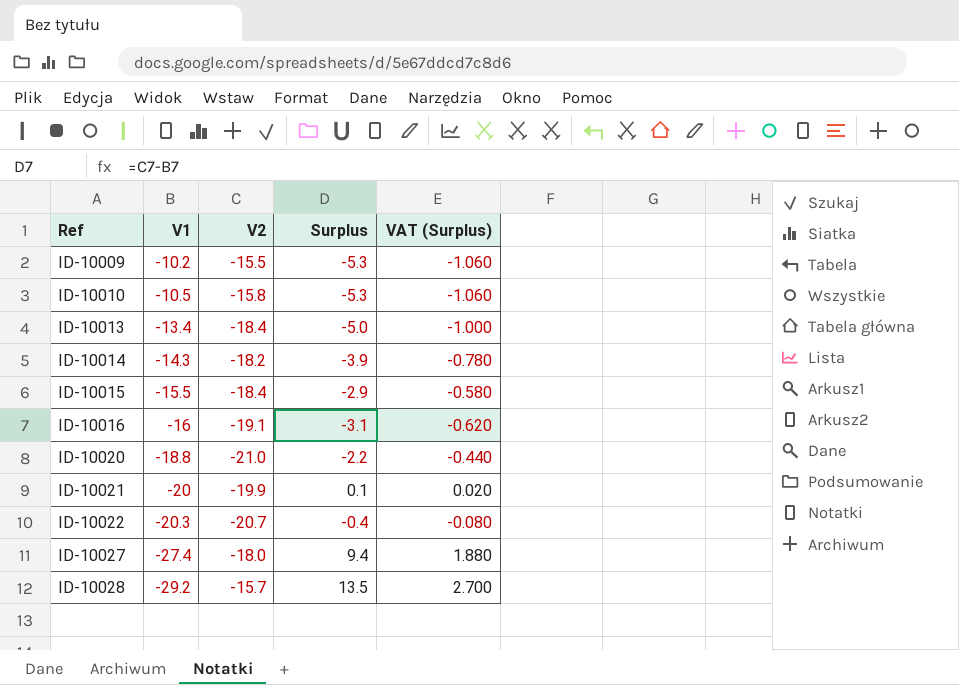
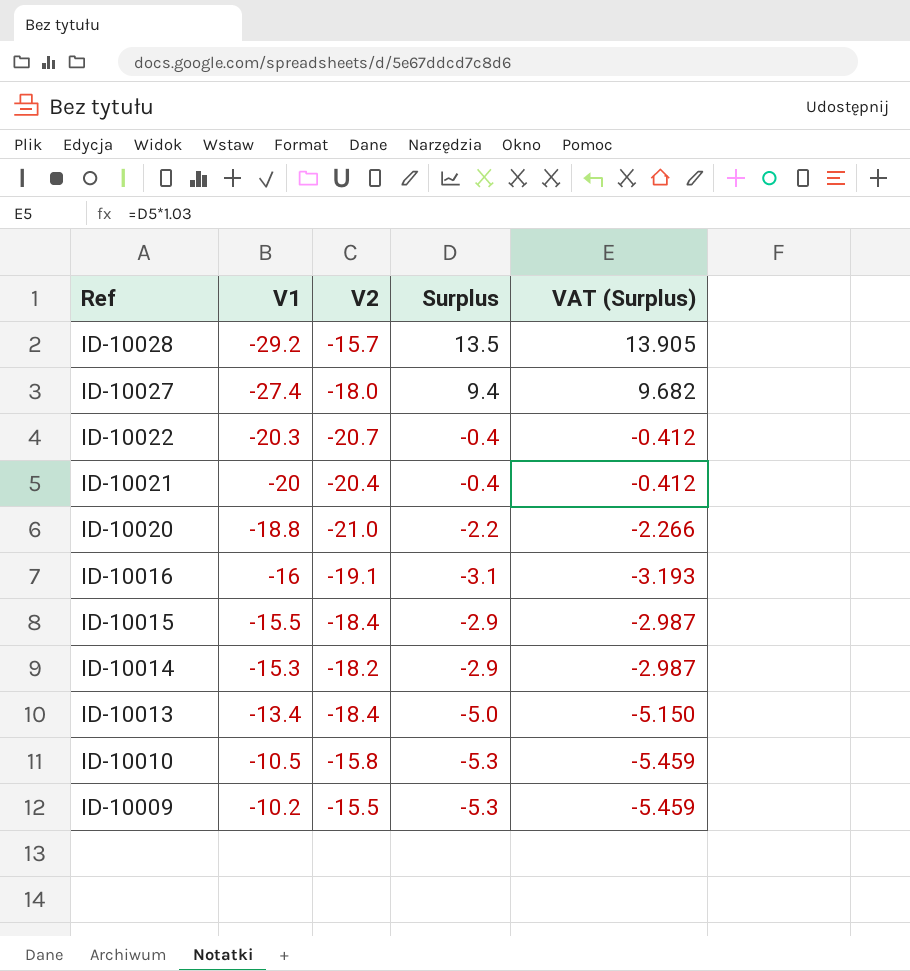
row order: Ref ascending -> Ref descending
column VAT (Surplus) | formula: [Surplus] * 0.2 -> [Surplus] * 1.03
ID-10021 | V2: -19.9 -> -20.4
ID-10021 | Surplus: 0.1 -> -0.4
ID-10014 | V1: -14.3 -> -15.3
ID-10014 | Surplus: -3.9 -> -2.9

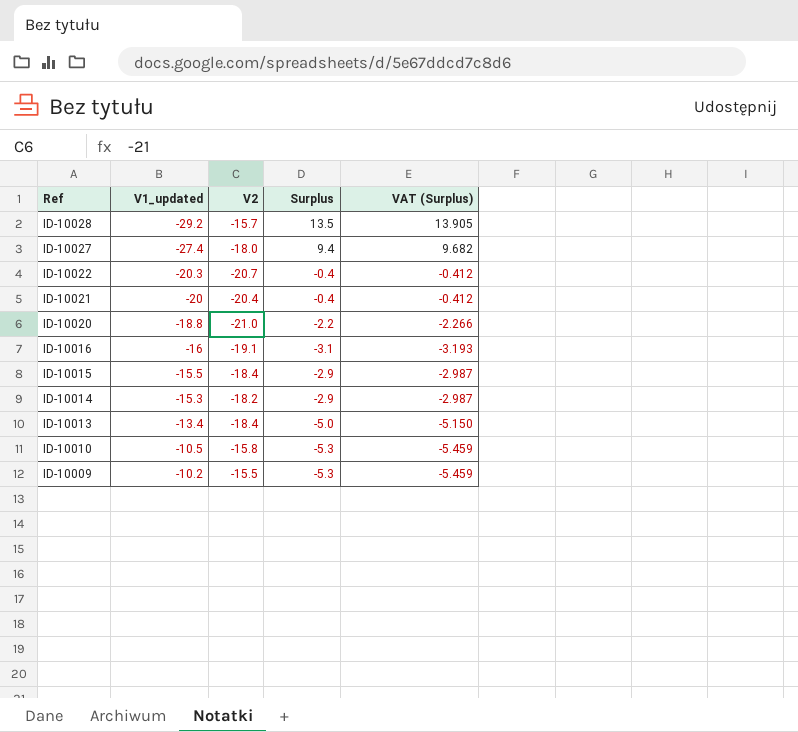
column name: V1 -> V1_updated

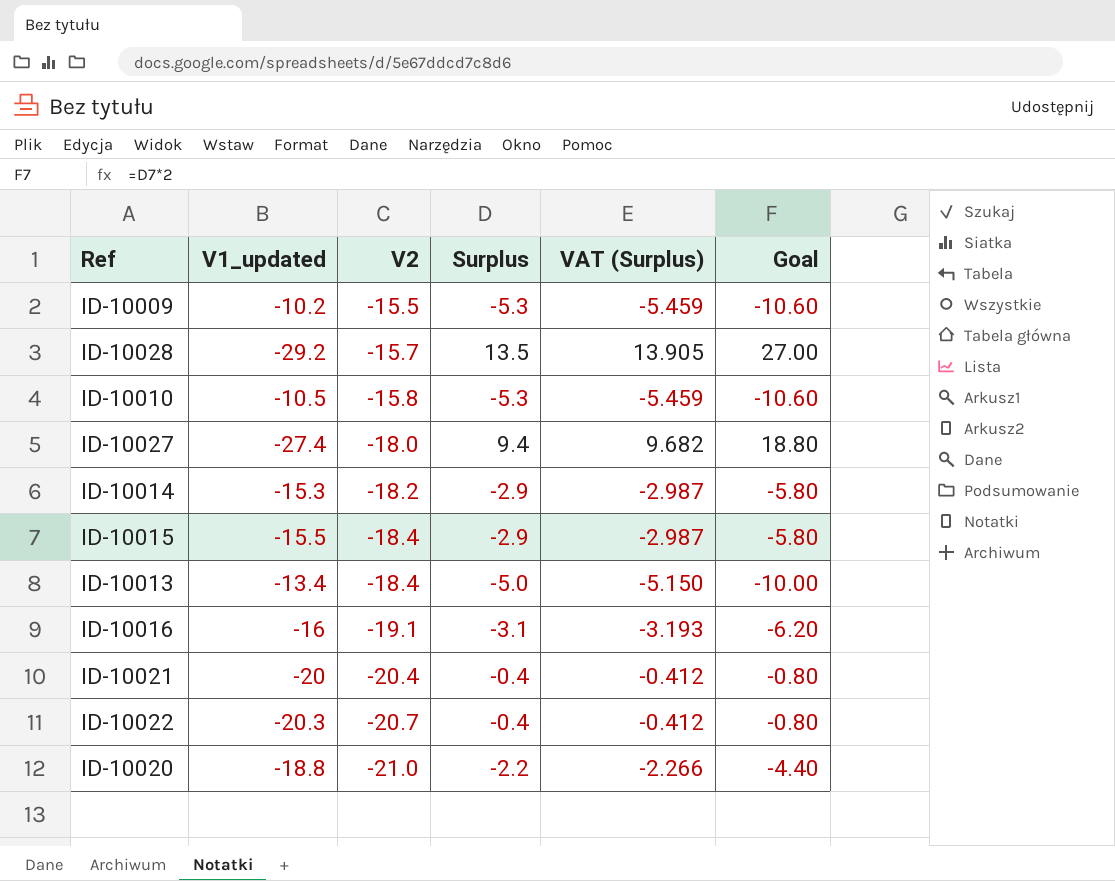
row order: Ref descending -> V2 descending
column Goal | formula: none -> [Surplus] * 2

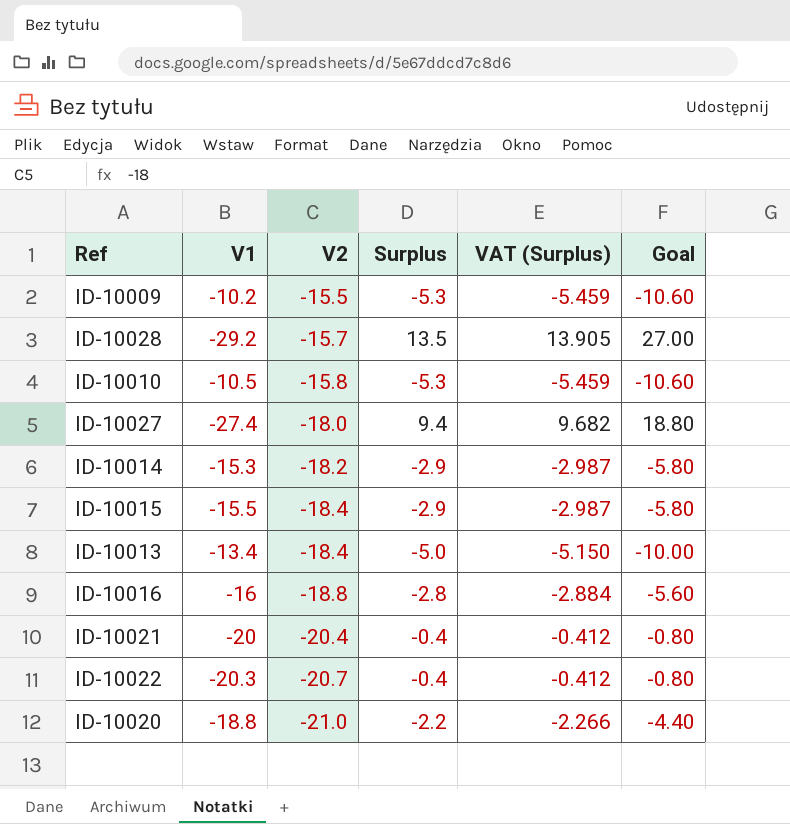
column name: V1_updated -> V1
ID-10016 | V2: -19.1 -> -18.8
ID-10016 | Surplus: -3.1 -> -2.8
ID-10016 | VAT (Surplus): -3.193 -> -2.884
ID-10016 | Goal: -6.20 -> -5.60

